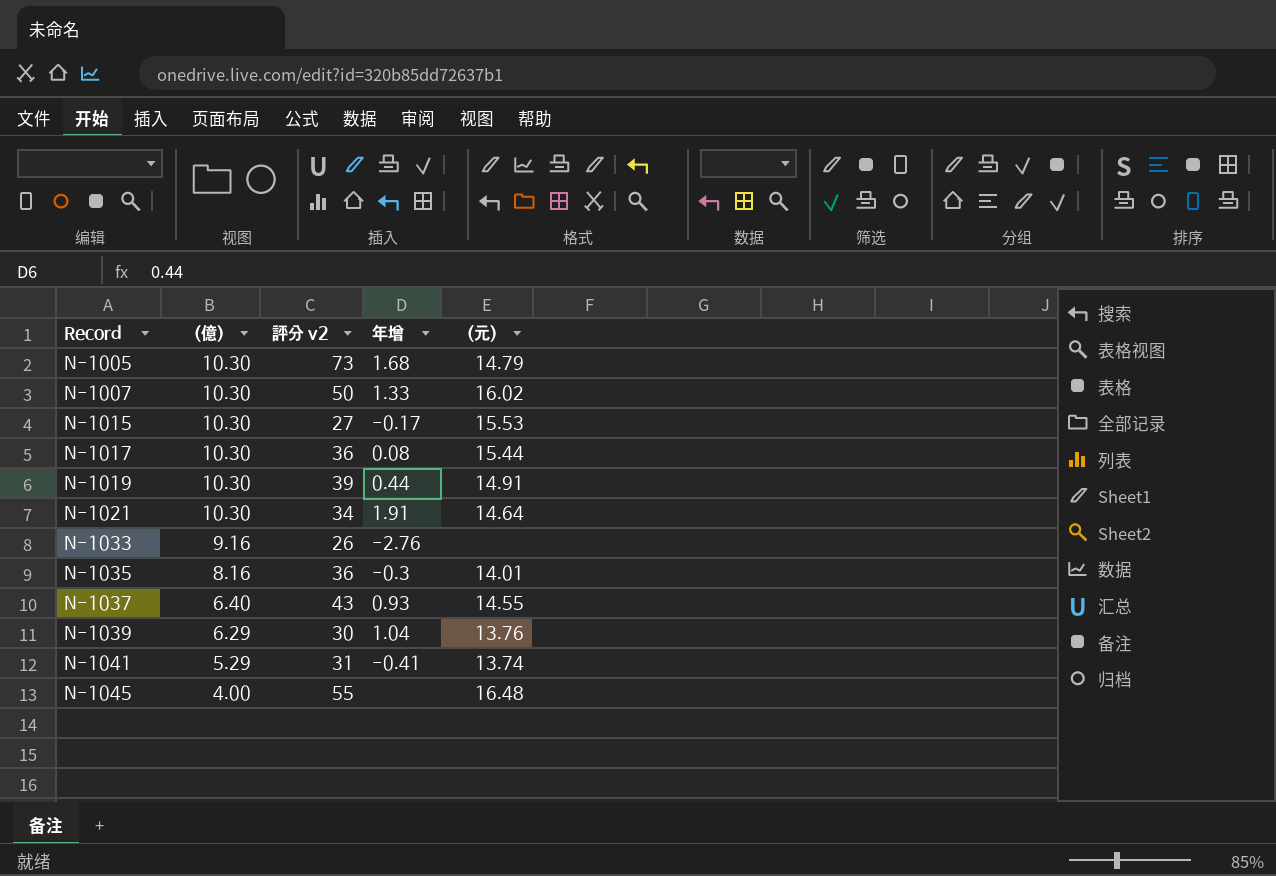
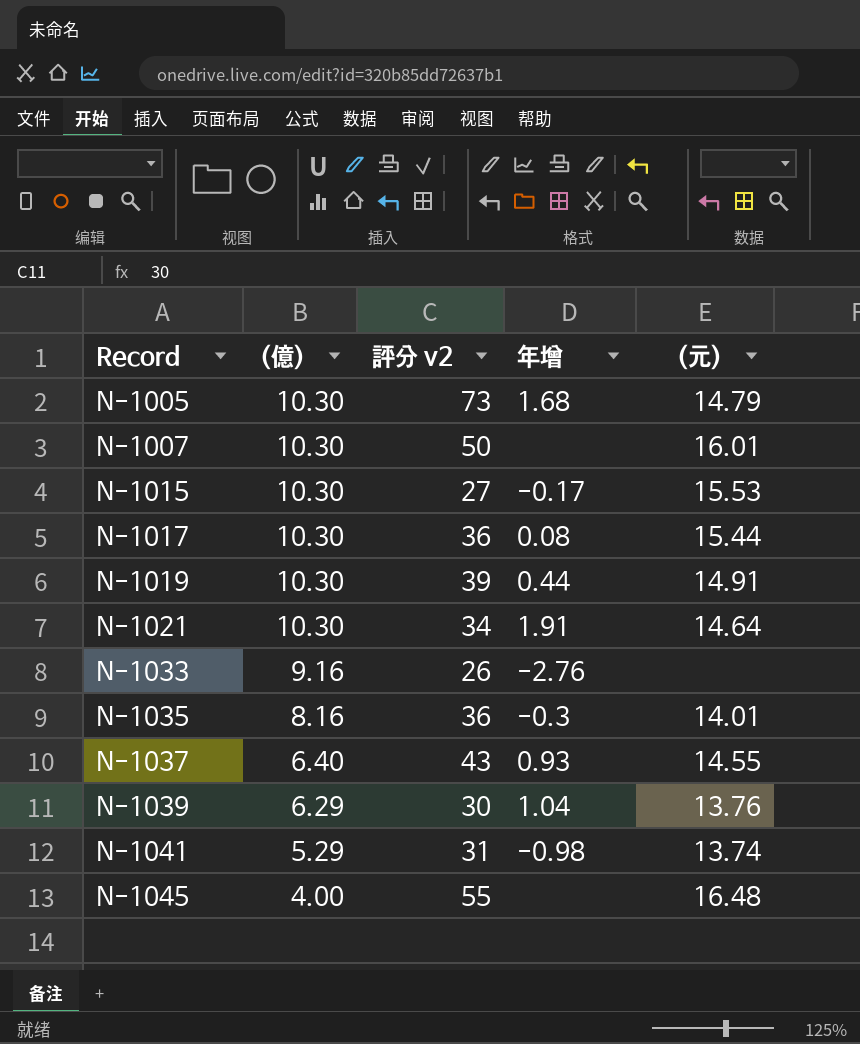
N-1007 | 年增: 1.33 -> none
N-1007 | (元): 16.02 -> 16.01
N-1041 | 年增: -0.41 -> -0.98

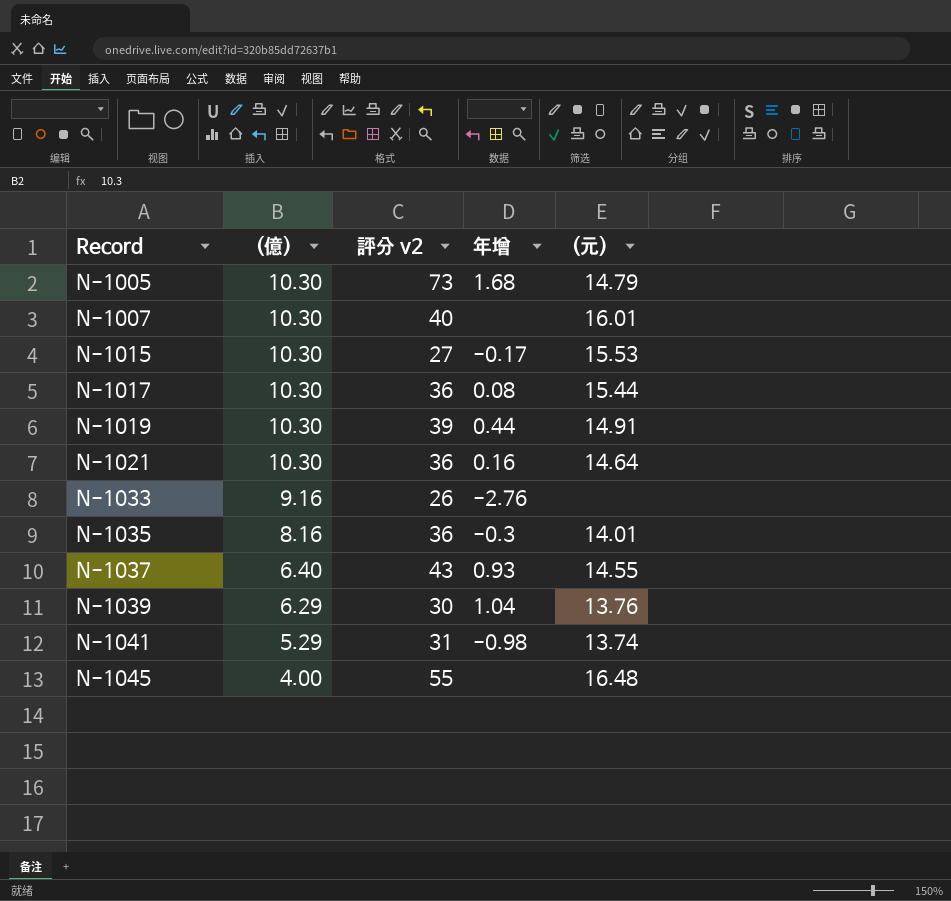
N-1007 | 評分 v2: 50 -> 40
N-1021 | 評分 v2: 34 -> 36
N-1021 | 年增: 1.91 -> 0.16

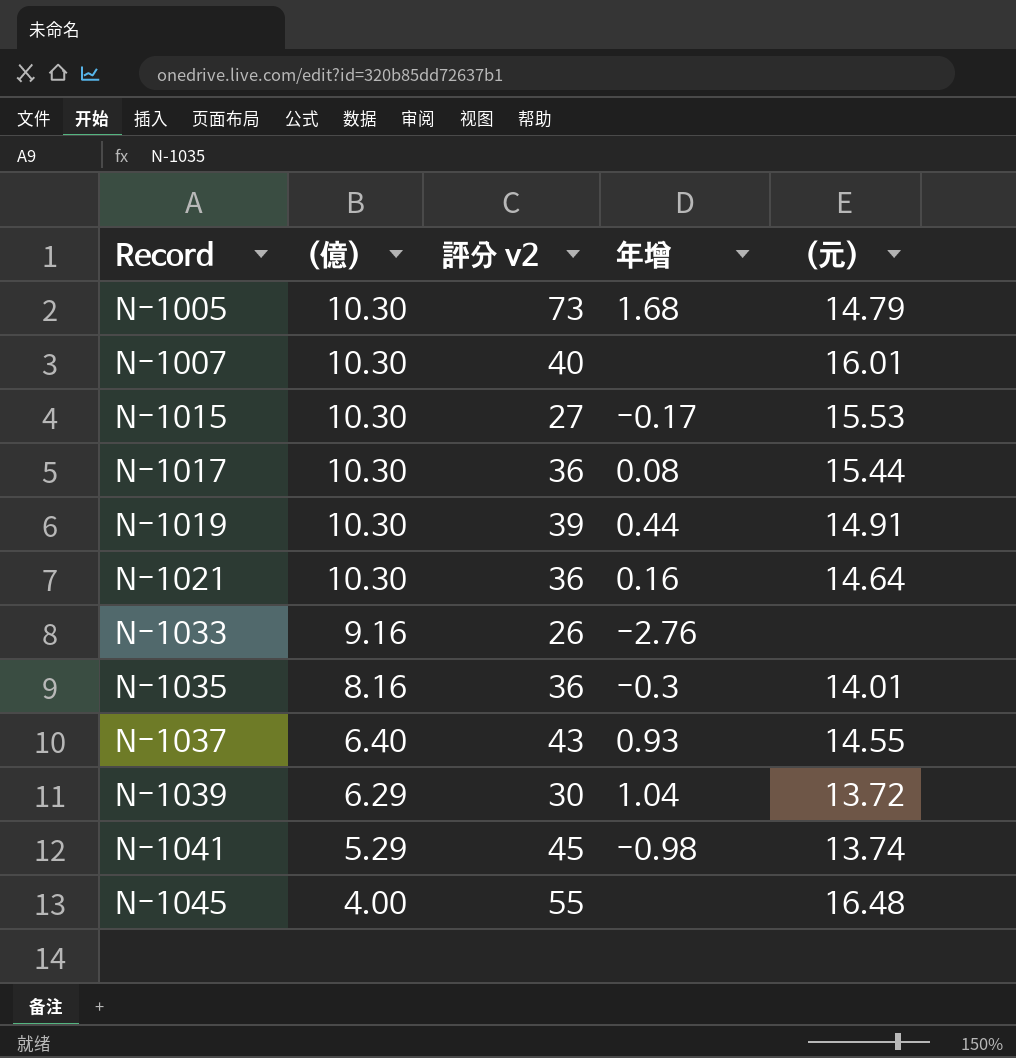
N-1039 | (元): 13.76 -> 13.72
N-1041 | 評分 v2: 31 -> 45

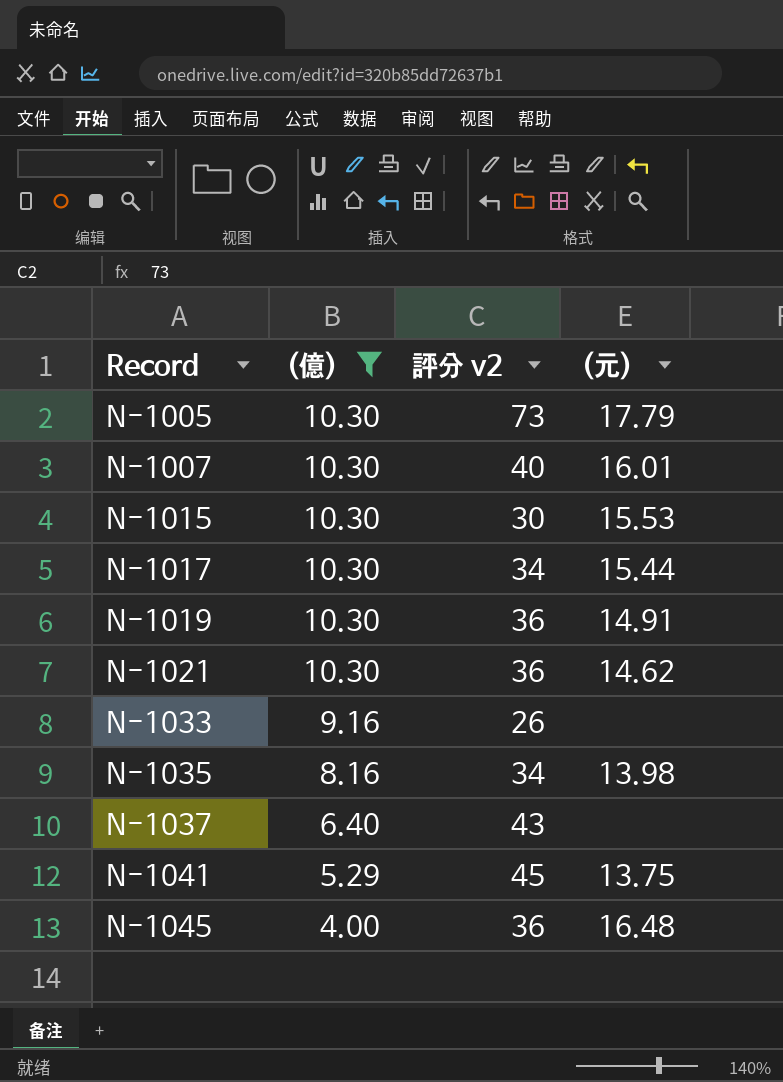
filter: none -> (億) != 6.29
column 年增 | position: 4 -> none
N-1005 | (元): 14.79 -> 17.79
N-1015 | 評分 v2: 27 -> 30
N-1017 | 評分 v2: 36 -> 34
N-1019 | 評分 v2: 39 -> 36
N-1021 | (元): 14.64 -> 14.62
N-1035 | 評分 v2: 36 -> 34
N-1035 | (元): 14.01 -> 13.98
N-1037 | (元): 14.55 -> none
N-1041 | (元): 13.74 -> 13.75
N-1045 | 評分 v2: 55 -> 36

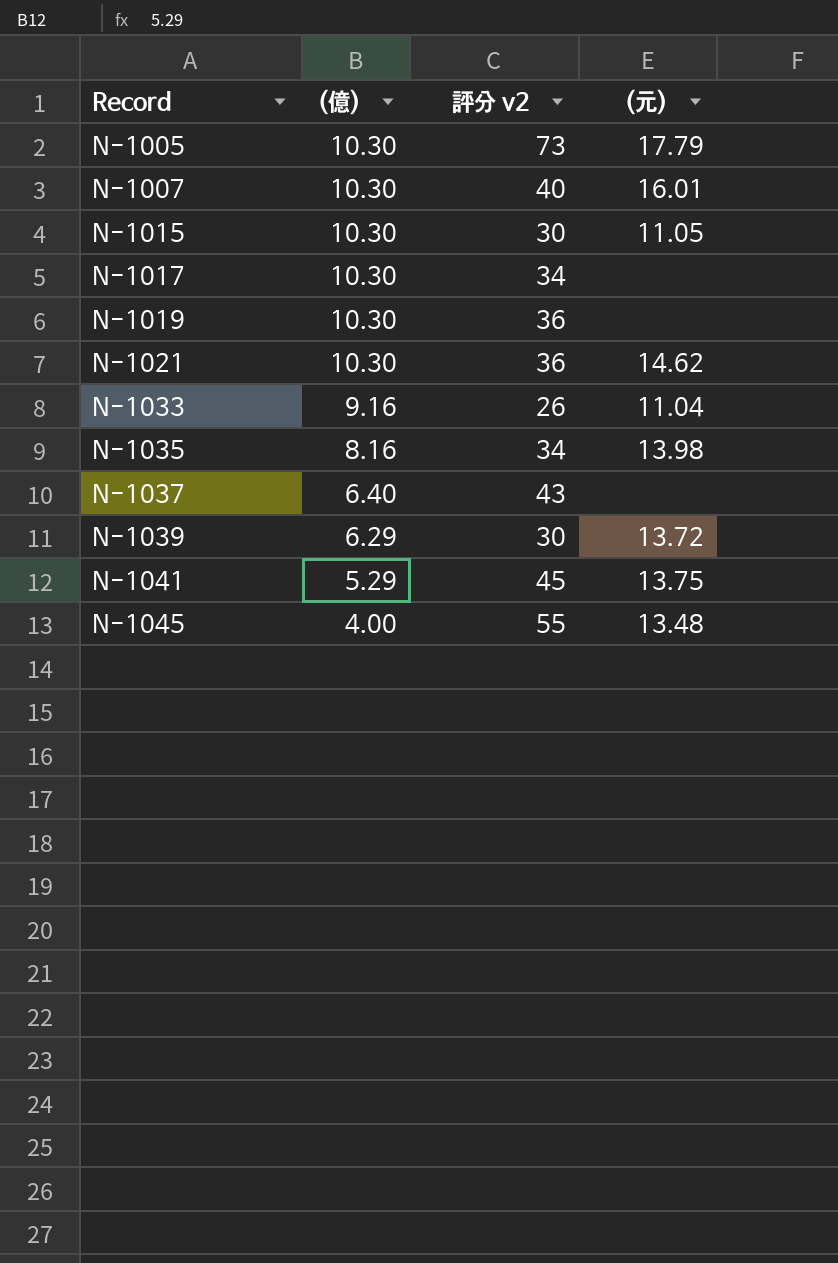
filter: (億) != 6.29 -> none
N-1015 | (元): 15.53 -> 11.05
N-1017 | (元): 15.44 -> none
N-1019 | (元): 14.91 -> none
N-1033 | (元): none -> 11.04
N-1045 | 評分 v2: 36 -> 55
N-1045 | (元): 16.48 -> 13.48

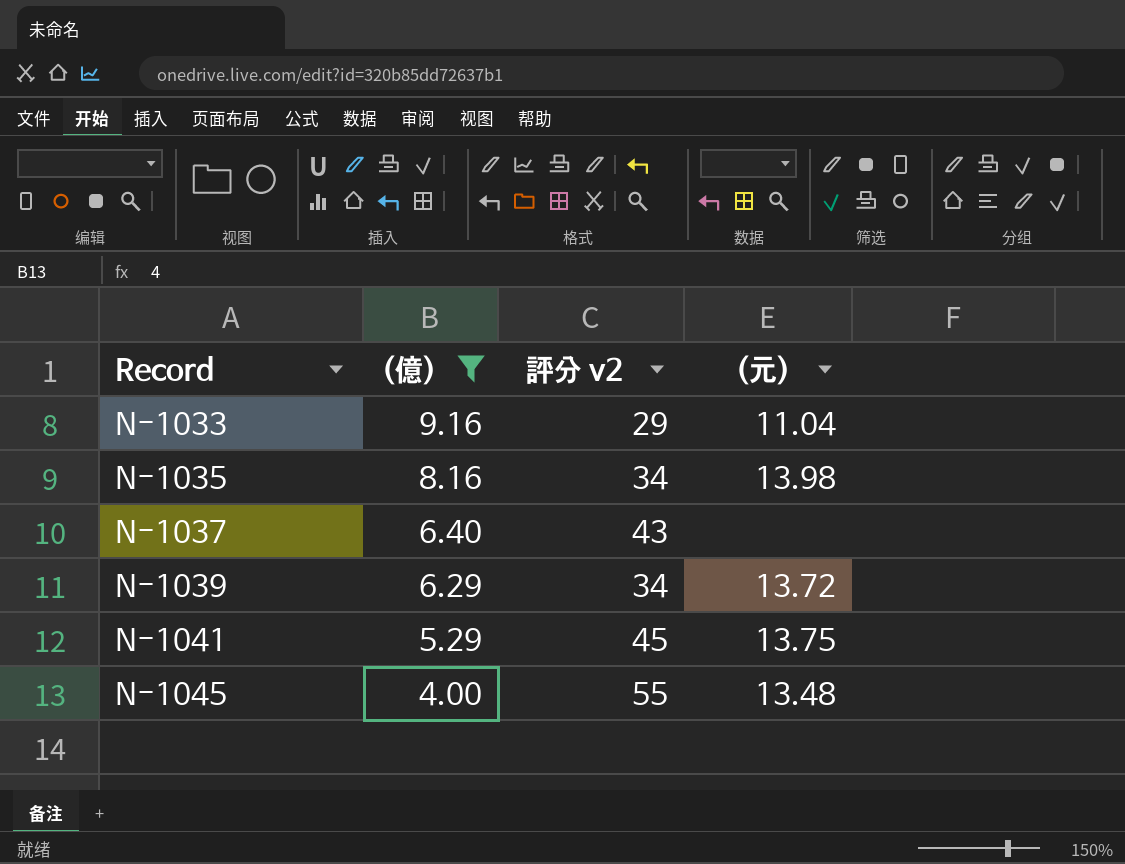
filter: none -> (億) != 10.30
N-1033 | 評分 v2: 26 -> 29
N-1039 | 評分 v2: 30 -> 34

